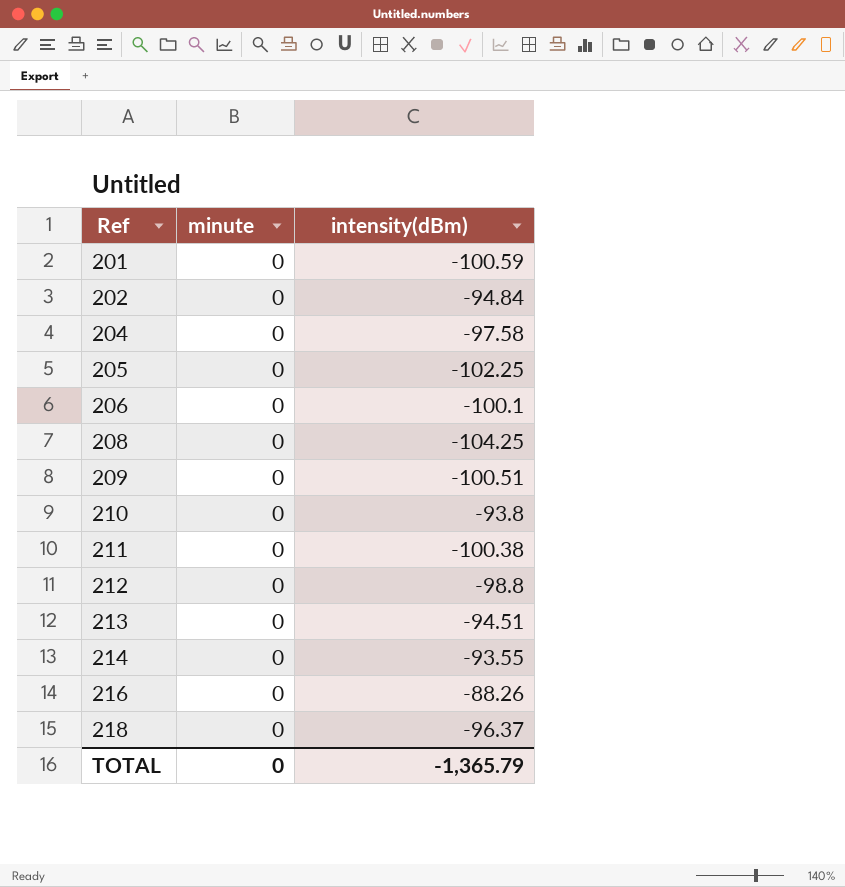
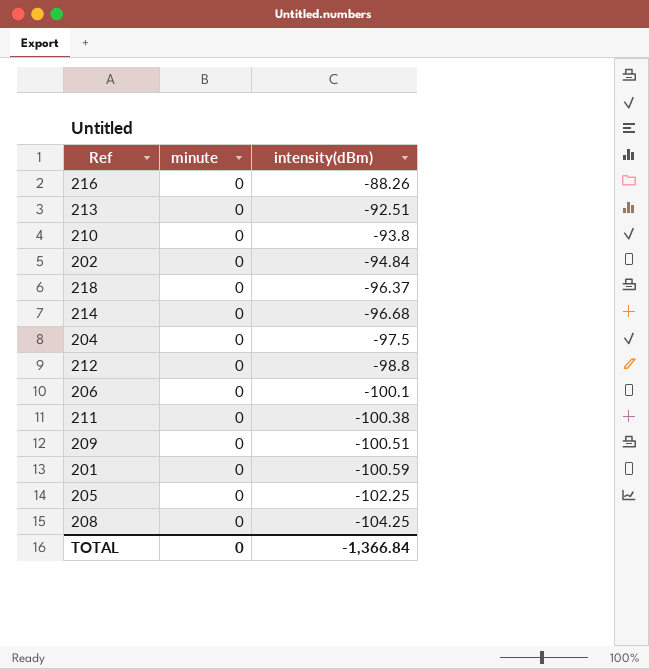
row order: Ref ascending -> intensity(dBm) descending
213 | intensity(dBm): -94.51 -> -92.51
214 | intensity(dBm): -93.55 -> -96.68
204 | intensity(dBm): -97.58 -> -97.5
TOTAL | intensity(dBm): -1,365.79 -> -1,366.84

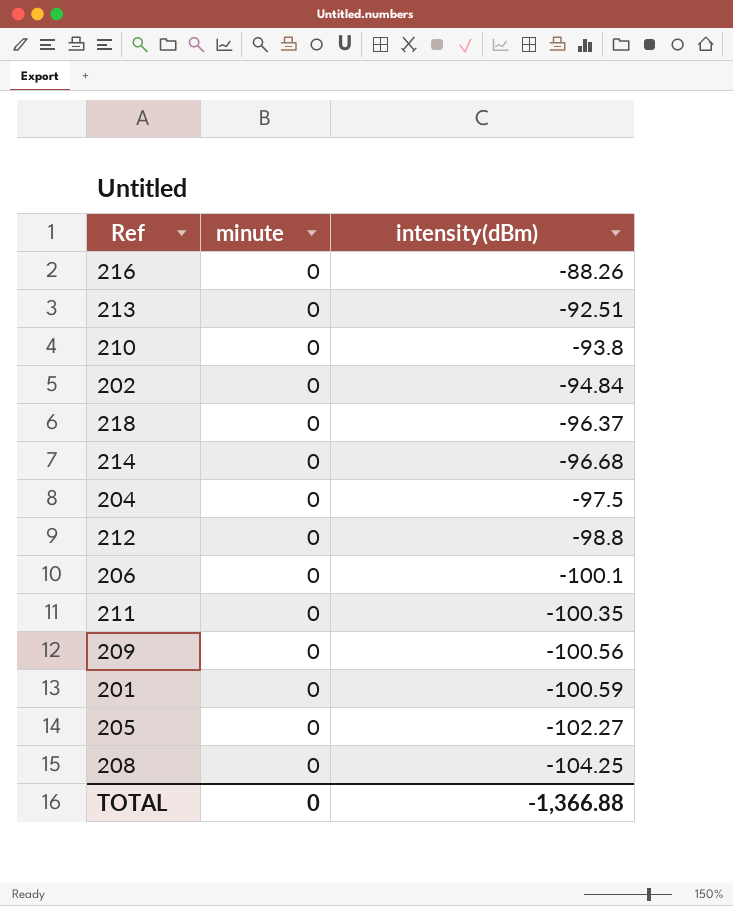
211 | intensity(dBm): -100.38 -> -100.35
209 | intensity(dBm): -100.51 -> -100.56
205 | intensity(dBm): -102.25 -> -102.27
TOTAL | intensity(dBm): -1,366.84 -> -1,366.88

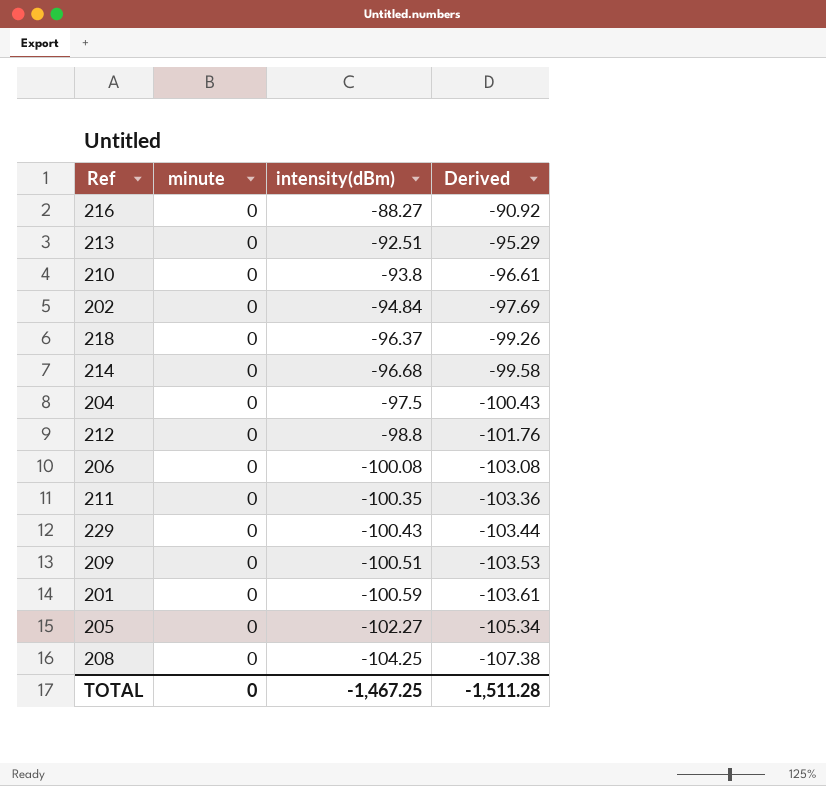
column Derived | formula: none -> [intensity(dBm)] * 1.03
216 | intensity(dBm): -88.26 -> -88.27
206 | intensity(dBm): -100.1 -> -100.08
row 229: none -> 0 | -100.43 | -103.44
209 | intensity(dBm): -100.56 -> -100.51
TOTAL | intensity(dBm): -1,366.88 -> -1,467.25

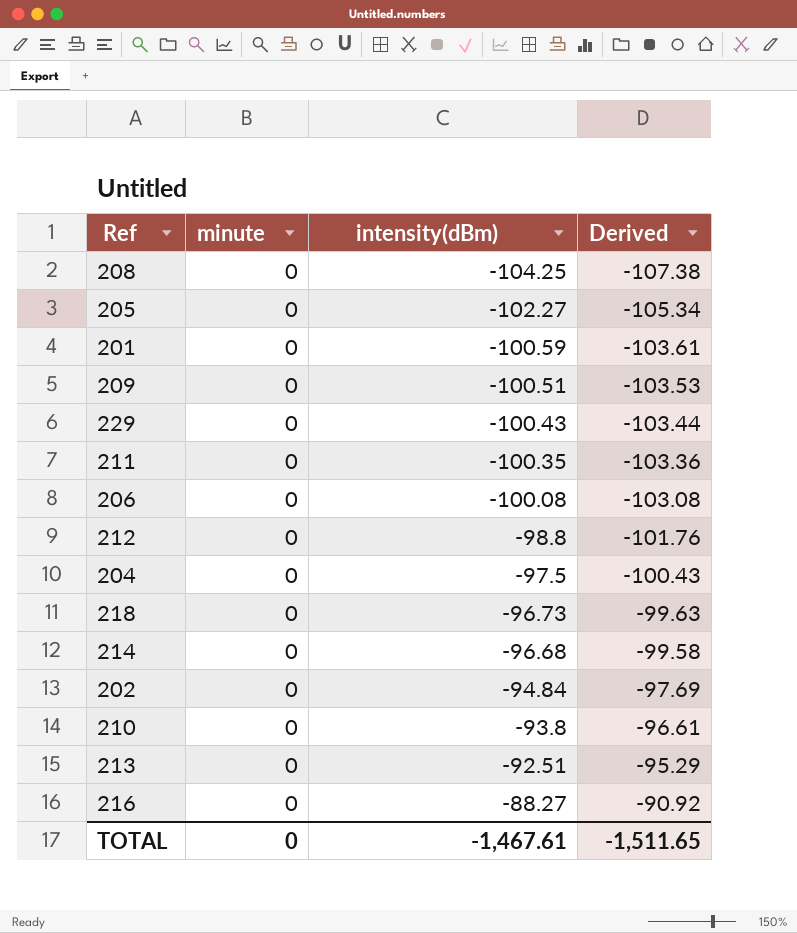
row order: intensity(dBm) descending -> intensity(dBm) ascending
218 | intensity(dBm): -96.37 -> -96.73
218 | Derived: -99.26 -> -99.63
TOTAL | intensity(dBm): -1,467.25 -> -1,467.61
TOTAL | Derived: -1,511.28 -> -1,511.65

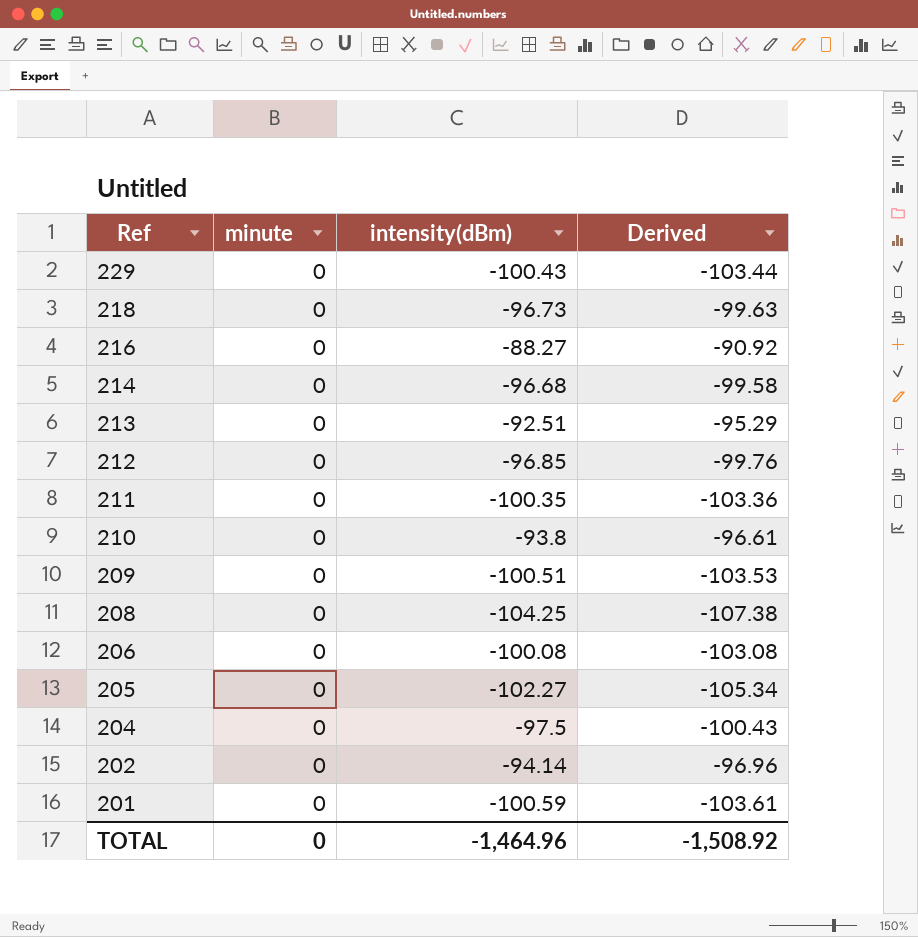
row order: intensity(dBm) ascending -> Ref descending
212 | intensity(dBm): -98.8 -> -96.85
212 | Derived: -101.76 -> -99.76
202 | intensity(dBm): -94.84 -> -94.14
202 | Derived: -97.69 -> -96.96
TOTAL | intensity(dBm): -1,467.61 -> -1,464.96
TOTAL | Derived: -1,511.65 -> -1,508.92

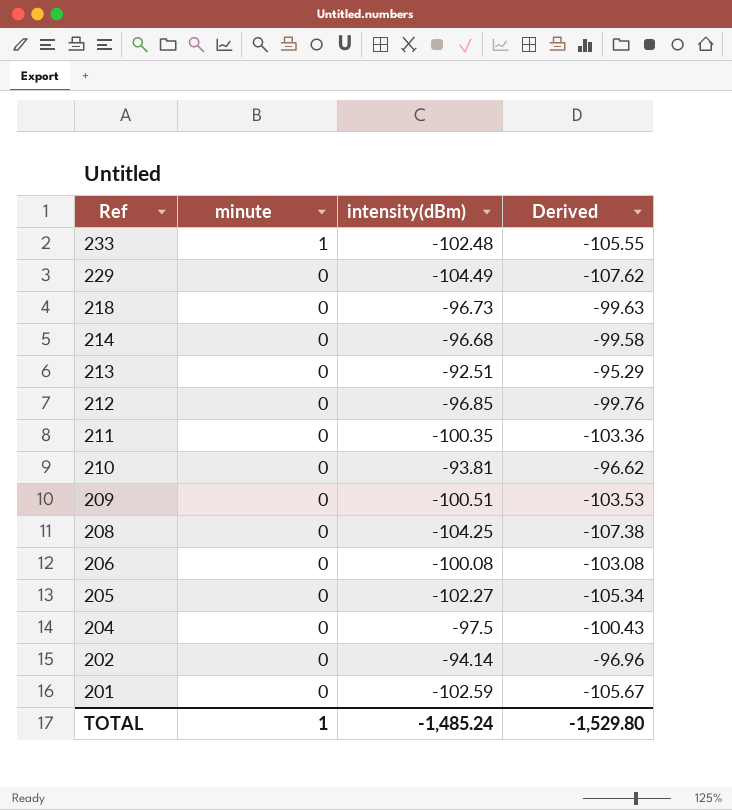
row 216: 0 | -88.27 | -90.92 -> none
row 233: none -> 1 | -102.48 | -105.55
229 | intensity(dBm): -100.43 -> -104.49
229 | Derived: -103.44 -> -107.62
210 | intensity(dBm): -93.8 -> -93.81
210 | Derived: -96.61 -> -96.62
201 | intensity(dBm): -100.59 -> -102.59
201 | Derived: -103.61 -> -105.67
TOTAL | minute: 0 -> 1
TOTAL | intensity(dBm): -1,464.96 -> -1,485.24
TOTAL | Derived: -1,508.92 -> -1,529.80

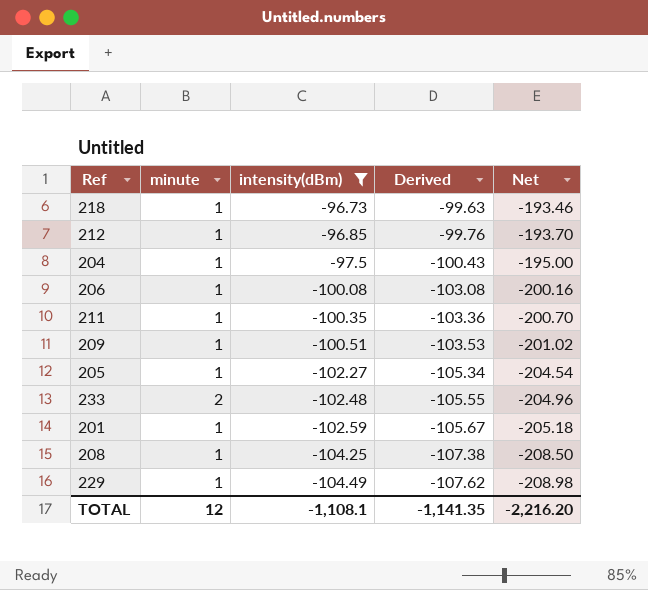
filter: none -> intensity(dBm) <= -96.73
row order: Ref descending -> intensity(dBm) descending
column Net | formula: none -> [intensity(dBm)] * 2
218 | minute: 0 -> 1
212 | minute: 0 -> 1
204 | minute: 0 -> 1
206 | minute: 0 -> 1
211 | minute: 0 -> 1
209 | minute: 0 -> 1
205 | minute: 0 -> 1
233 | minute: 1 -> 2
201 | minute: 0 -> 1
208 | minute: 0 -> 1
229 | minute: 0 -> 1
TOTAL | minute: 1 -> 12
TOTAL | intensity(dBm): -1,485.24 -> -1,108.1
TOTAL | Derived: -1,529.80 -> -1,141.35

